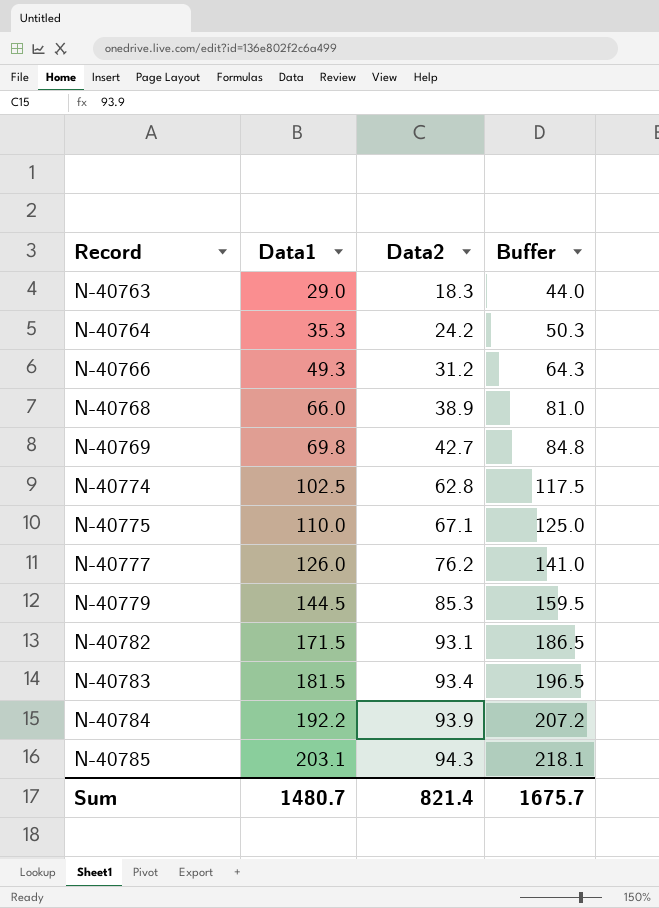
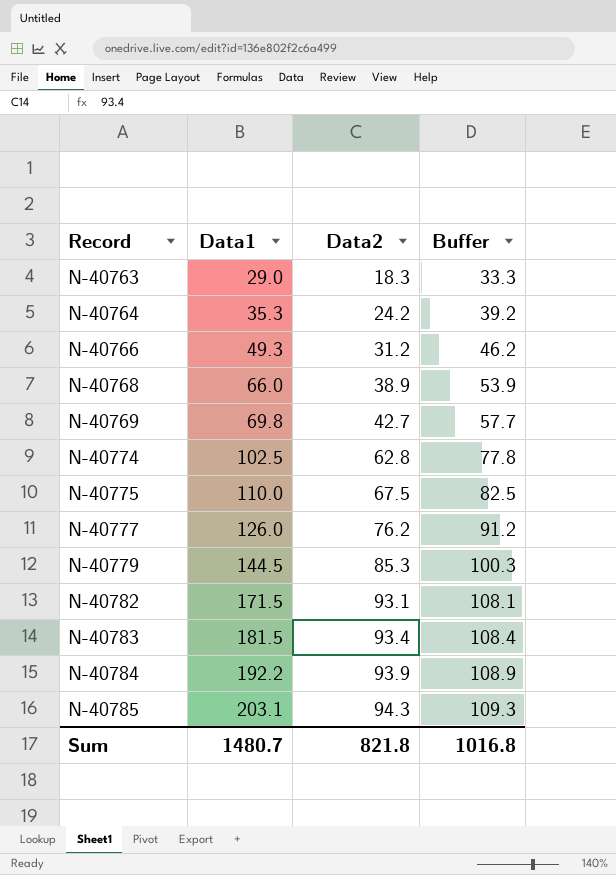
column Buffer | formula: [Data1] + 15 -> [Data2] + 15
N-40775 | Data2: 67.1 -> 67.5
Sum | Data2: 821.4 -> 821.8
Sum | Buffer: 1675.7 -> 1016.8

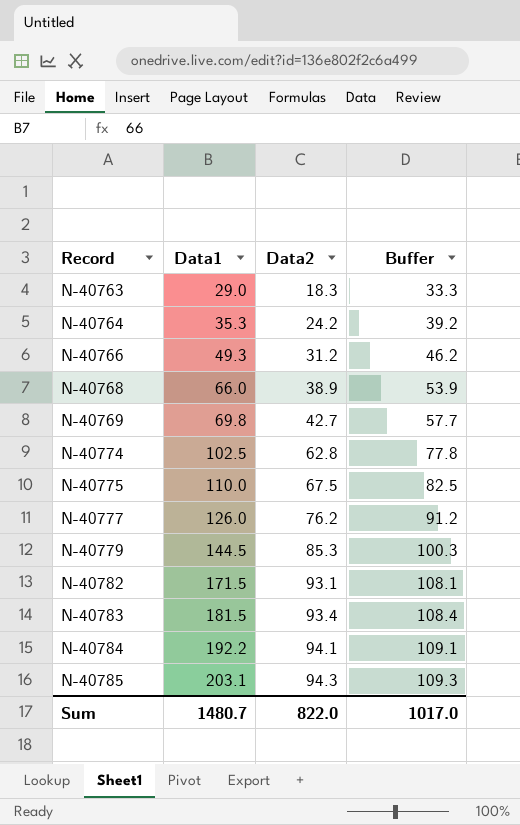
N-40784 | Data2: 93.9 -> 94.1
N-40784 | Buffer: 108.9 -> 109.1
Sum | Data2: 821.8 -> 822.0
Sum | Buffer: 1016.8 -> 1017.0

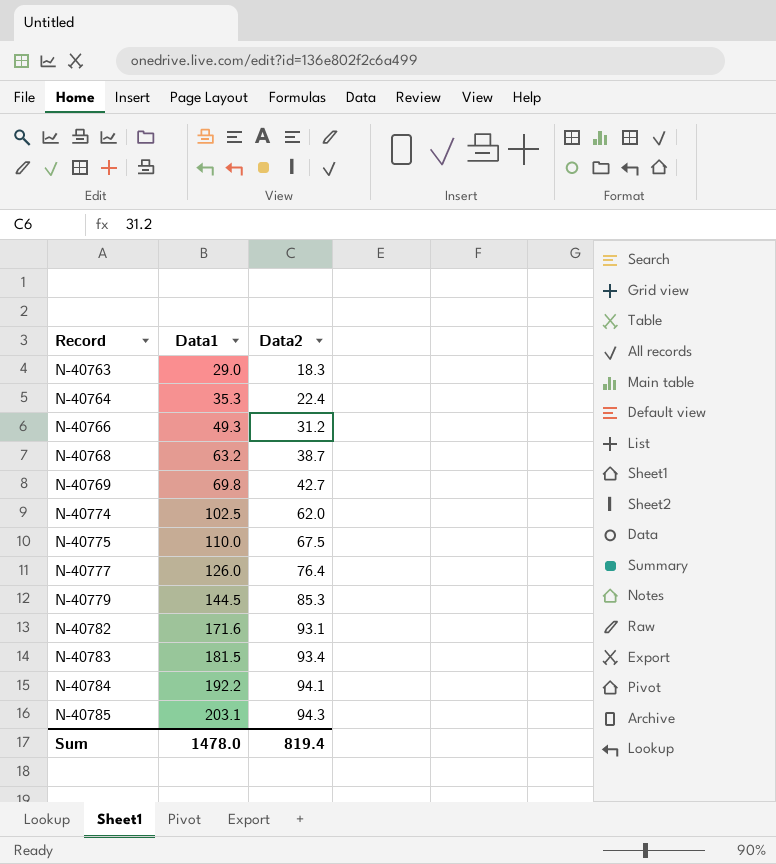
column Buffer | formula: [Data2] + 15 -> none
N-40764 | Data2: 24.2 -> 22.4
N-40768 | Data1: 66.0 -> 63.2
N-40768 | Data2: 38.9 -> 38.7
N-40774 | Data2: 62.8 -> 62.0
N-40777 | Data2: 76.2 -> 76.4
N-40782 | Data1: 171.5 -> 171.6
Sum | Data1: 1480.7 -> 1478.0
Sum | Data2: 822.0 -> 819.4

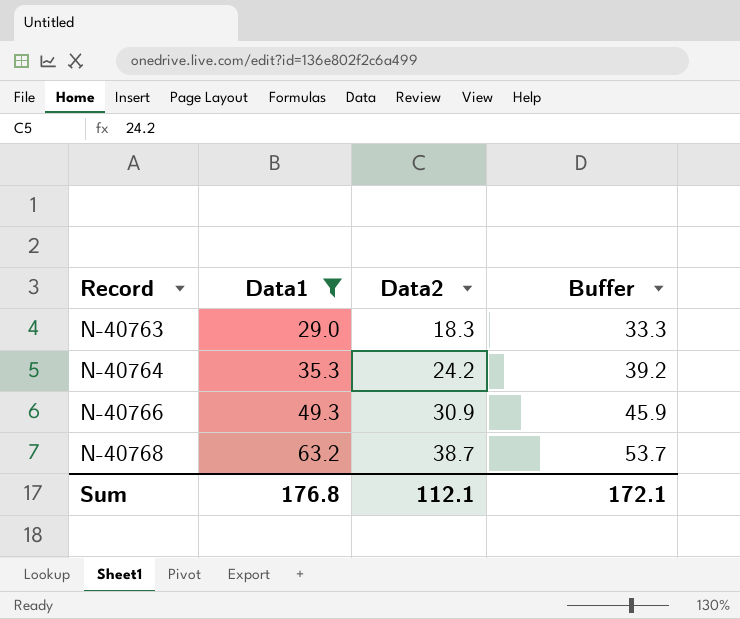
filter: none -> Data1 <= 63.2
column Buffer | formula: none -> [Data2] + 15
N-40764 | Data2: 22.4 -> 24.2
N-40766 | Data2: 31.2 -> 30.9
Sum | Data1: 1478.0 -> 176.8
Sum | Data2: 819.4 -> 112.1

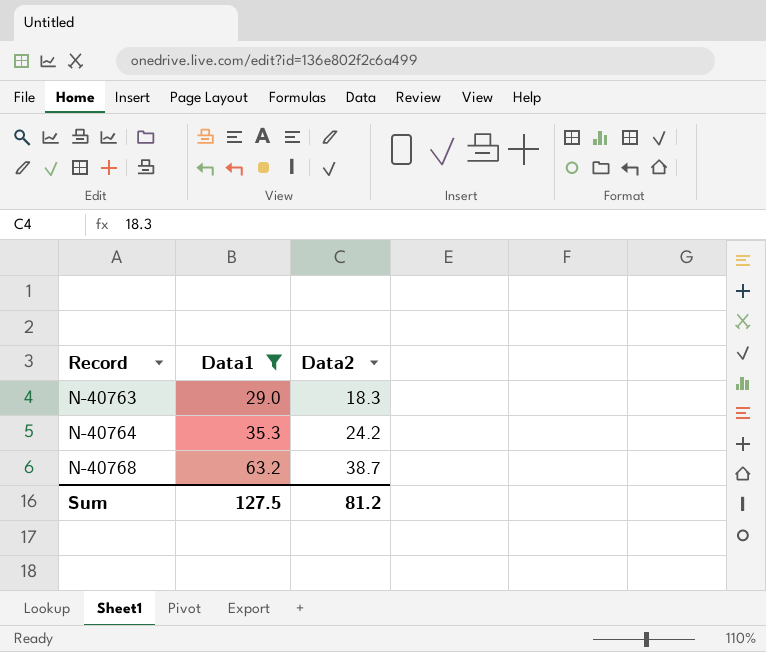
column Buffer | formula: [Data2] + 15 -> none
row N-40766: 49.3 | 30.9 | 45.9 -> none
Sum | Data1: 176.8 -> 127.5
Sum | Data2: 112.1 -> 81.2

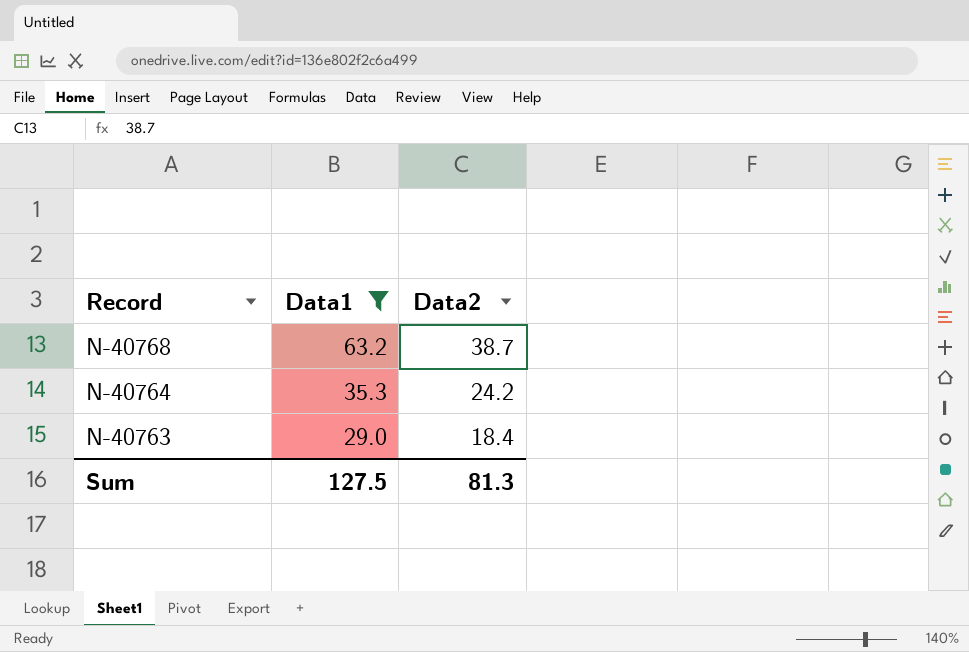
row order: Record ascending -> Record descending
N-40763 | Data2: 18.3 -> 18.4
Sum | Data2: 81.2 -> 81.3

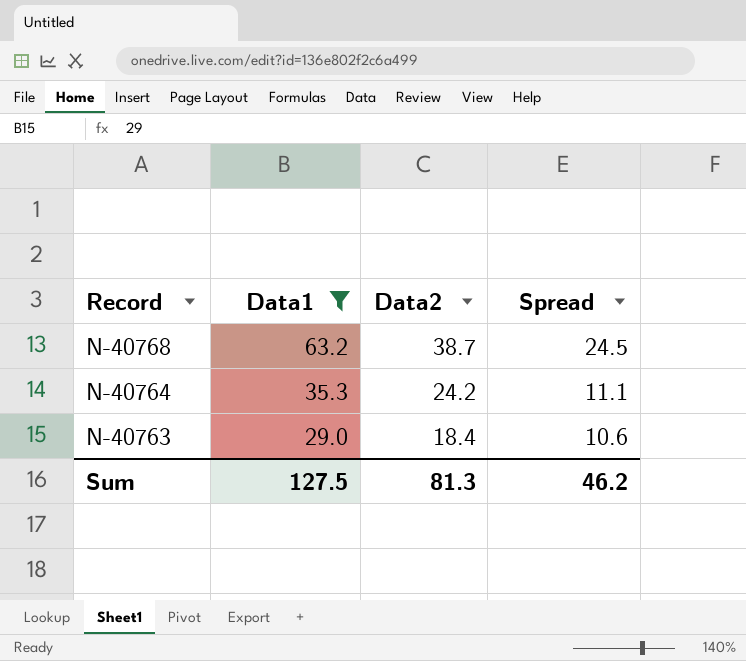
column Spread | formula: none -> [Data1] - [Data2]

